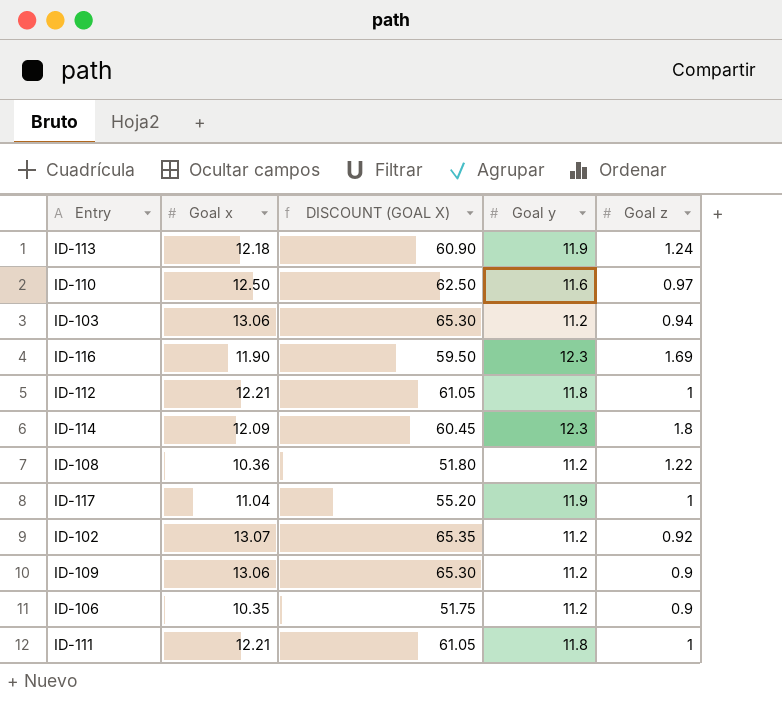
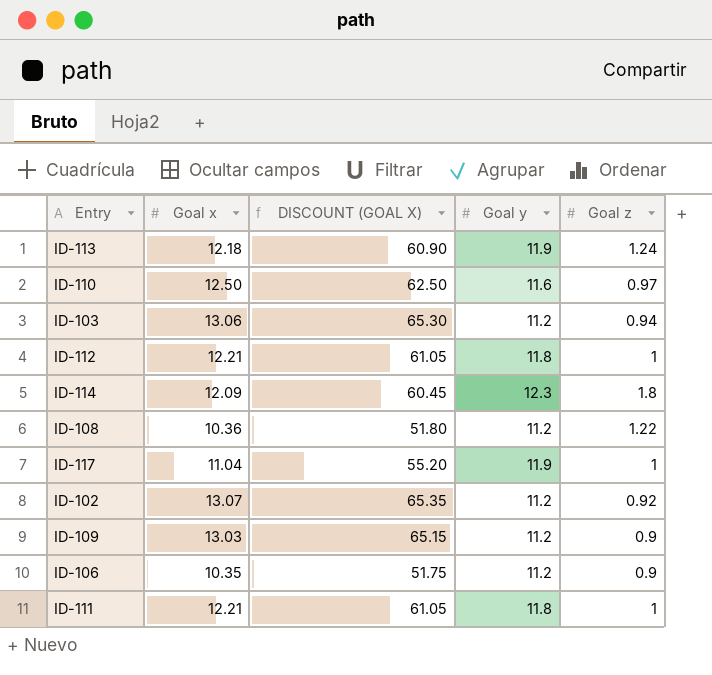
row ID-116: 11.90 | 59.50 | 12.3 | 1.69 -> none
ID-109 | Goal x: 13.06 -> 13.03
ID-109 | DISCOUNT (GOAL X): 65.30 -> 65.15

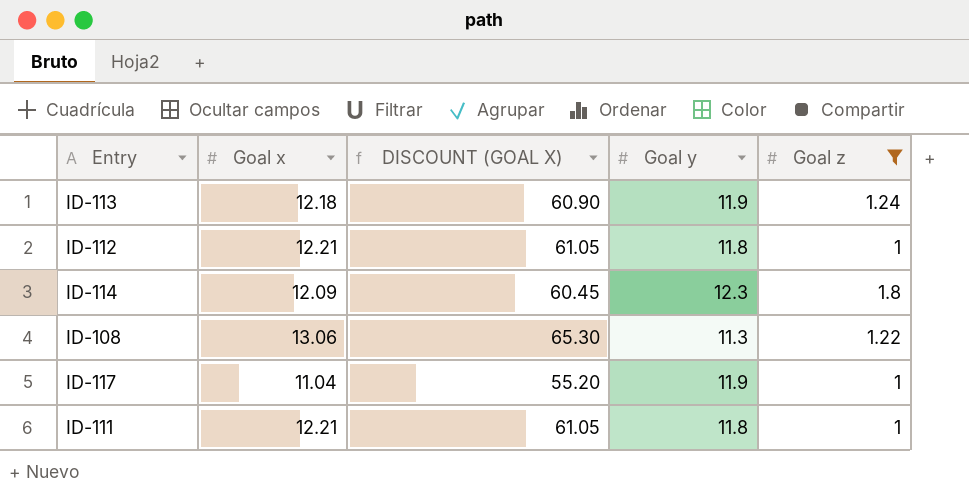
filter: none -> Goal z >= 1
ID-108 | Goal x: 10.36 -> 13.06
ID-108 | DISCOUNT (GOAL X): 51.80 -> 65.30
ID-108 | Goal y: 11.2 -> 11.3

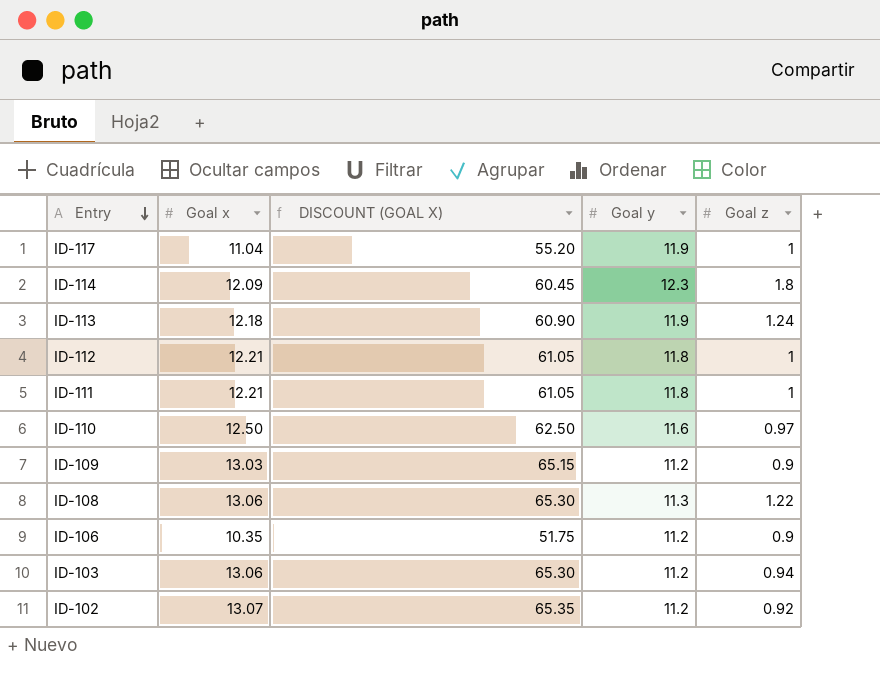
filter: Goal z >= 1 -> none
row order: none -> Entry descending

